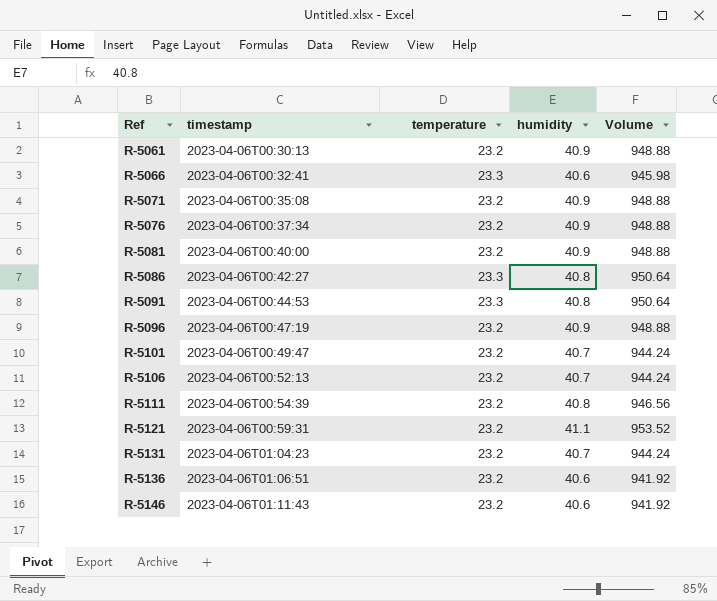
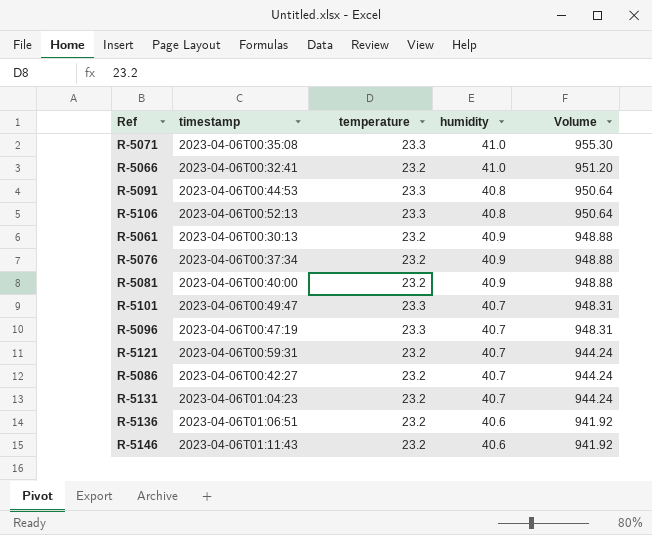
row order: Ref ascending -> Volume descending
row R-5111: 2023-04-06T00:54:39 | 23.2 | 40.8 | 946.56 -> none
R-5071 | temperature: 23.2 -> 23.3
R-5071 | humidity: 40.9 -> 41.0
R-5071 | Volume: 948.88 -> 955.30
R-5066 | temperature: 23.3 -> 23.2
R-5066 | humidity: 40.6 -> 41.0
R-5066 | Volume: 945.98 -> 951.20
R-5106 | temperature: 23.2 -> 23.3
R-5106 | humidity: 40.7 -> 40.8
R-5106 | Volume: 944.24 -> 950.64
R-5101 | temperature: 23.2 -> 23.3
R-5101 | Volume: 944.24 -> 948.31
R-5096 | temperature: 23.2 -> 23.3
R-5096 | humidity: 40.9 -> 40.7
R-5096 | Volume: 948.88 -> 948.31
R-5121 | humidity: 41.1 -> 40.7
R-5121 | Volume: 953.52 -> 944.24
R-5086 | temperature: 23.3 -> 23.2
R-5086 | humidity: 40.8 -> 40.7
R-5086 | Volume: 950.64 -> 944.24

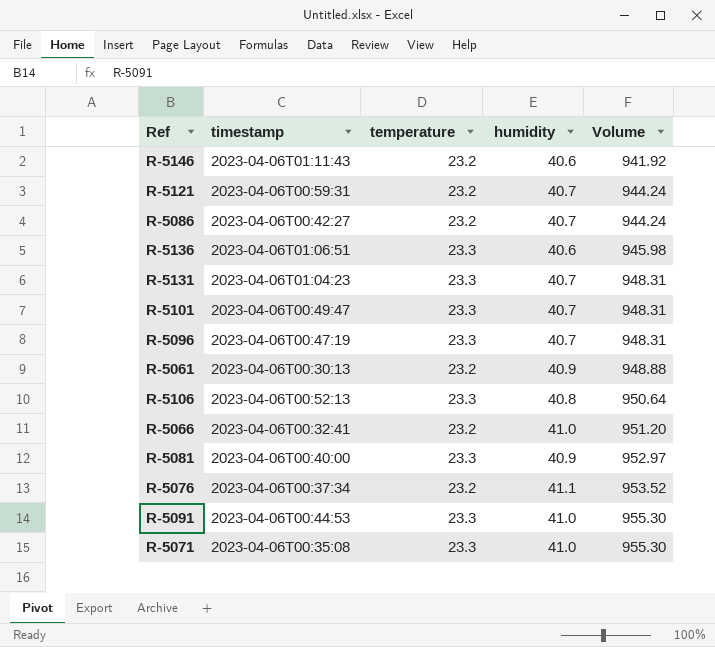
row order: Volume descending -> Volume ascending
R-5136 | temperature: 23.2 -> 23.3
R-5136 | Volume: 941.92 -> 945.98
R-5131 | temperature: 23.2 -> 23.3
R-5131 | Volume: 944.24 -> 948.31
R-5081 | temperature: 23.2 -> 23.3
R-5081 | Volume: 948.88 -> 952.97
R-5076 | humidity: 40.9 -> 41.1
R-5076 | Volume: 948.88 -> 953.52
R-5091 | humidity: 40.8 -> 41.0
R-5091 | Volume: 950.64 -> 955.30

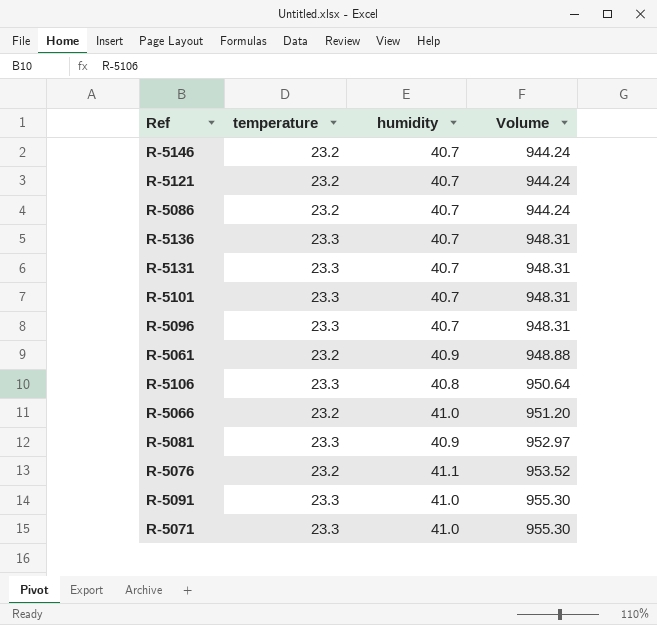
column timestamp | position: 2 -> none
R-5146 | humidity: 40.6 -> 40.7
R-5146 | Volume: 941.92 -> 944.24
R-5136 | humidity: 40.6 -> 40.7
R-5136 | Volume: 945.98 -> 948.31

